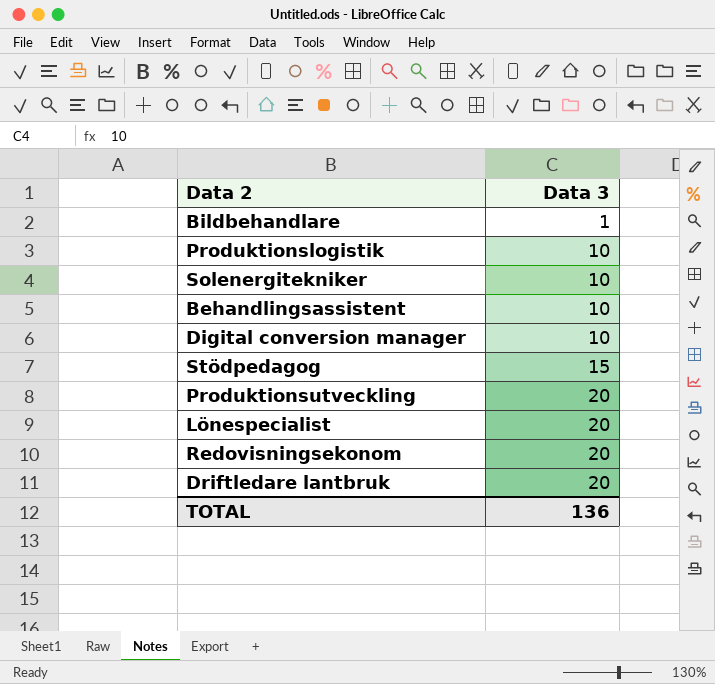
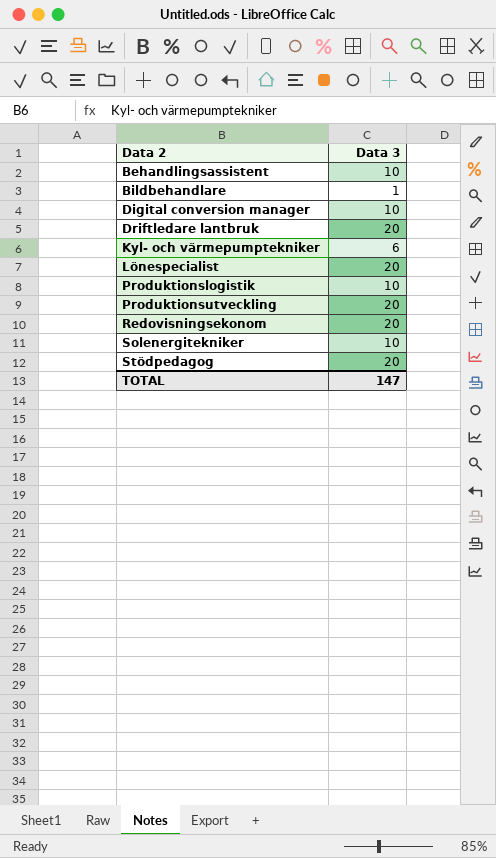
row order: Data 3 ascending -> Data 2 ascending
row Kyl- och värmepumptekniker: none -> 6
Stödpedagog | Data 3: 15 -> 20
TOTAL | Data 3: 136 -> 147

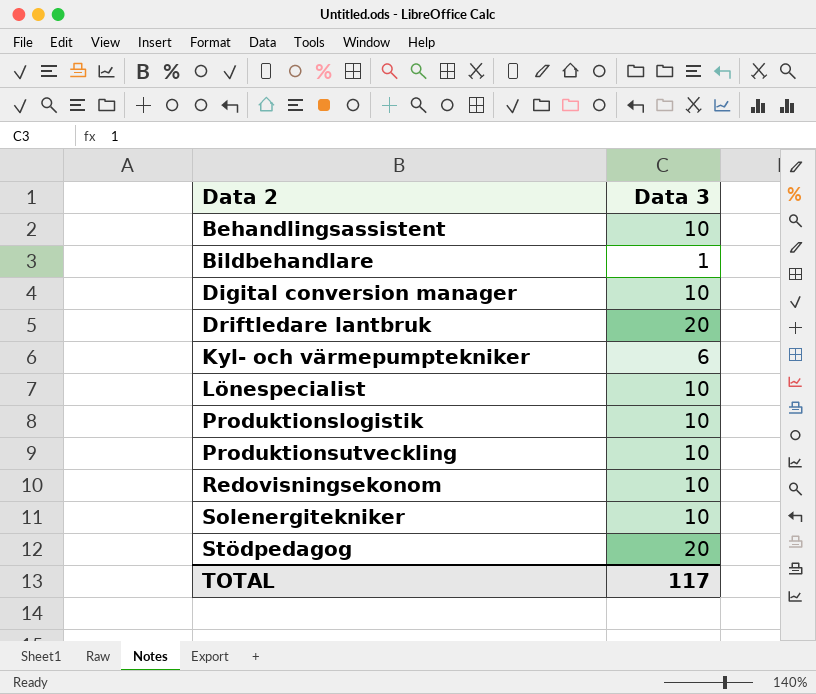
Lönespecialist | Data 3: 20 -> 10
Produktionsutveckling | Data 3: 20 -> 10
Redovisningsekonom | Data 3: 20 -> 10
TOTAL | Data 3: 147 -> 117

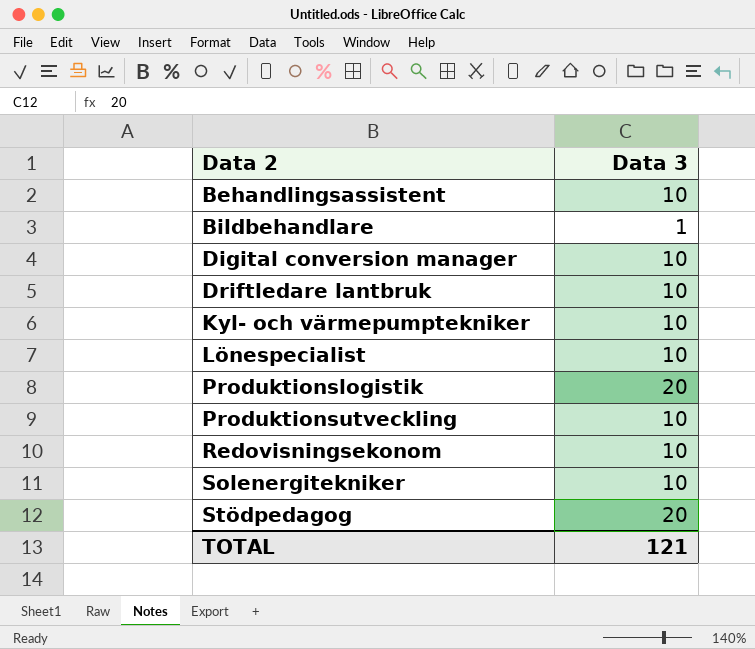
Driftledare lantbruk | Data 3: 20 -> 10
Kyl- och värmepumptekniker | Data 3: 6 -> 10
Produktionslogistik | Data 3: 10 -> 20
TOTAL | Data 3: 117 -> 121

